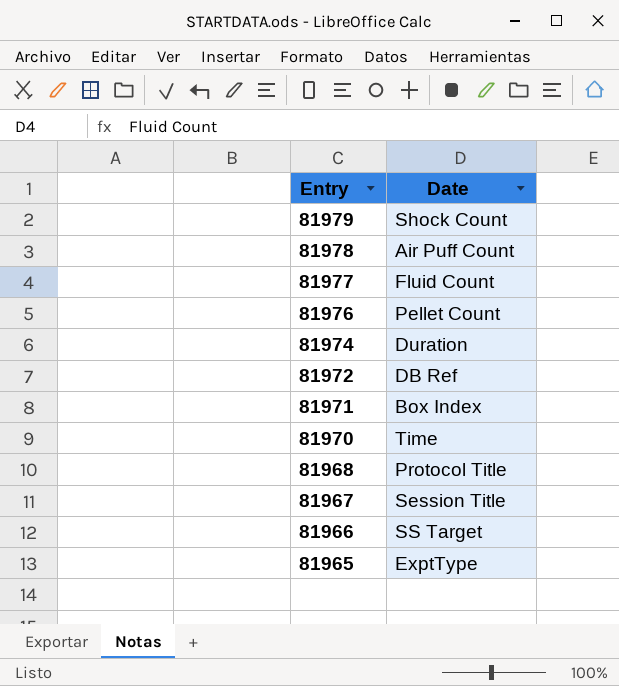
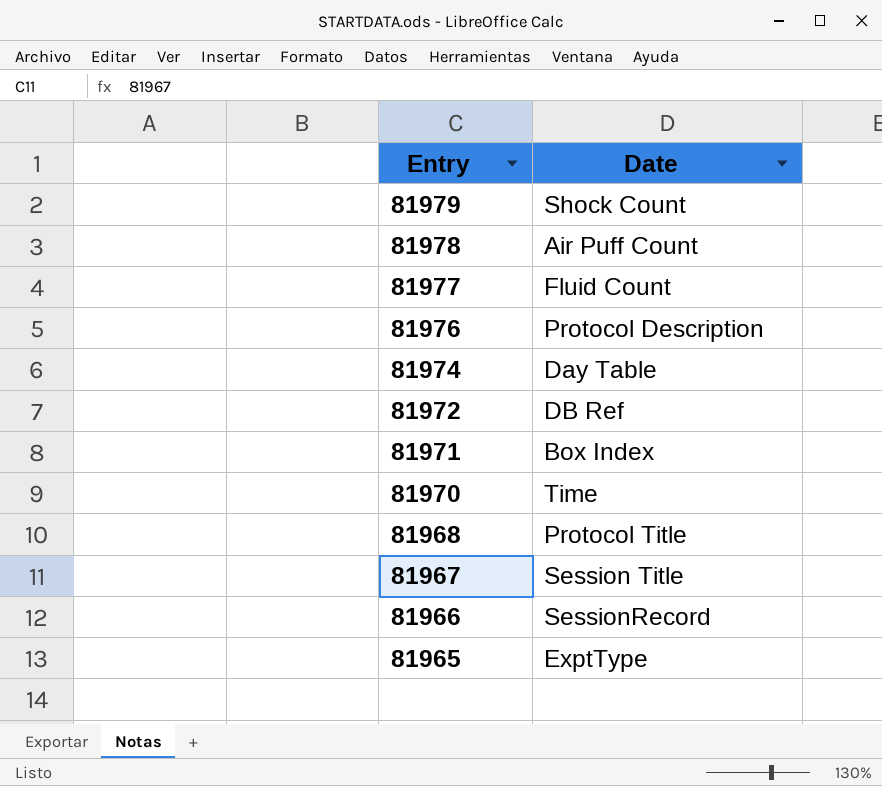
81976 | Date: Pellet Count -> Protocol Description
81974 | Date: Duration -> Day Table
81966 | Date: SS Target -> SessionRecord

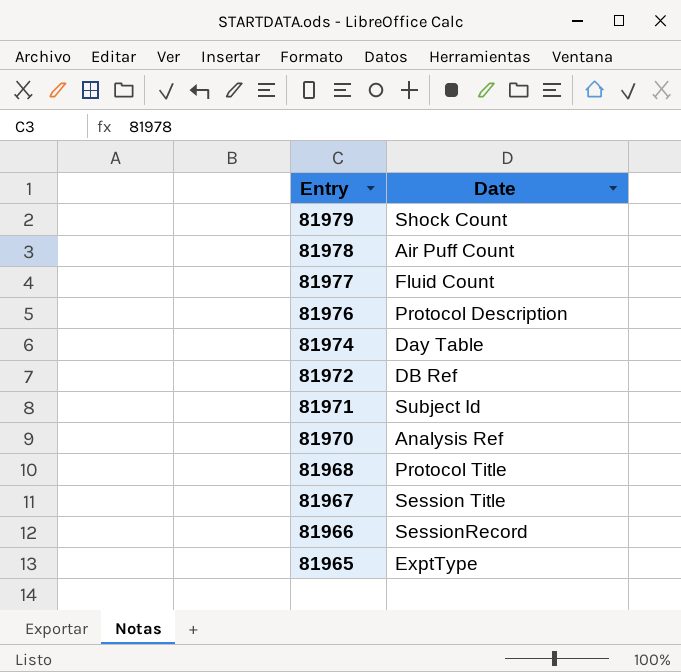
81971 | Date: Box Index -> Subject Id
81970 | Date: Time -> Analysis Ref

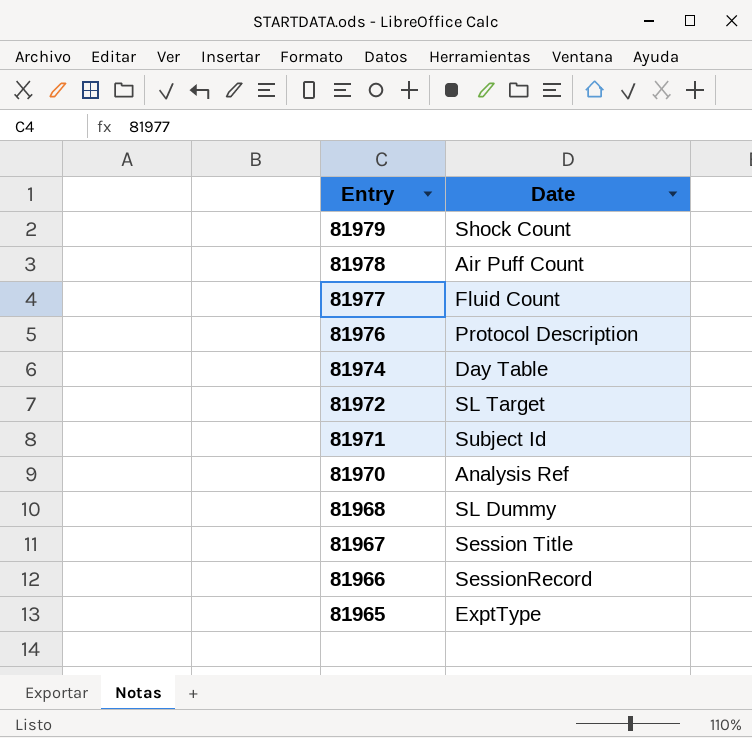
81972 | Date: DB Ref -> SL Target
81968 | Date: Protocol Title -> SL Dummy

